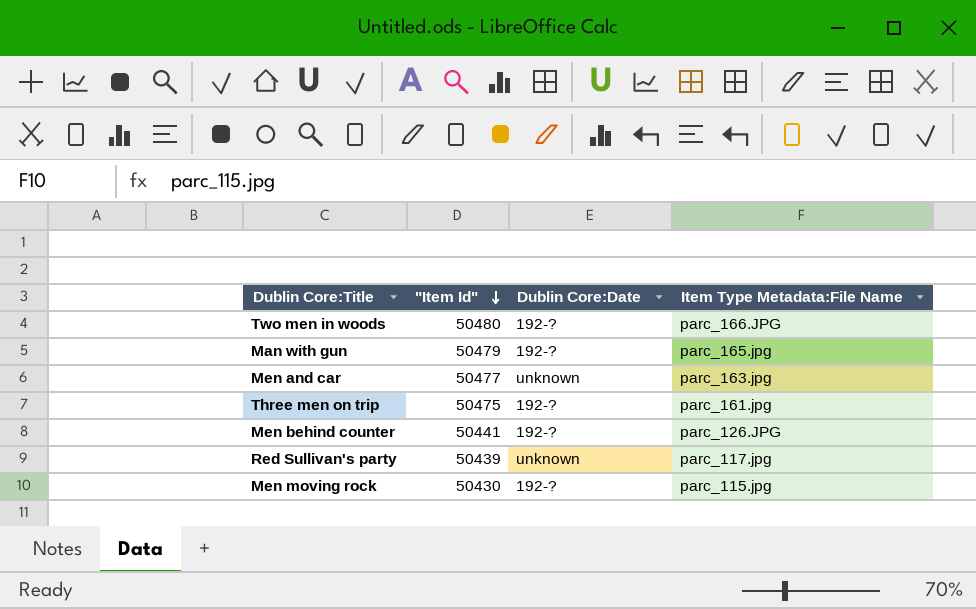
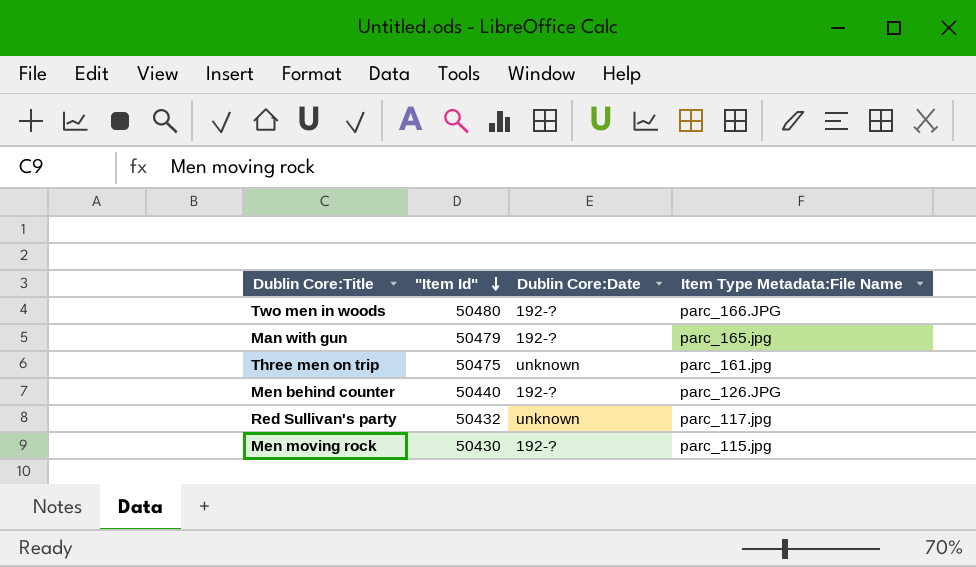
row Men and car: 50477 | unknown | parc_163.jpg -> none
Three men on trip | Dublin Core:Date: 192-? -> unknown
Men behind counter | "Item Id": 50441 -> 50440
Red Sullivan's party | "Item Id": 50439 -> 50432

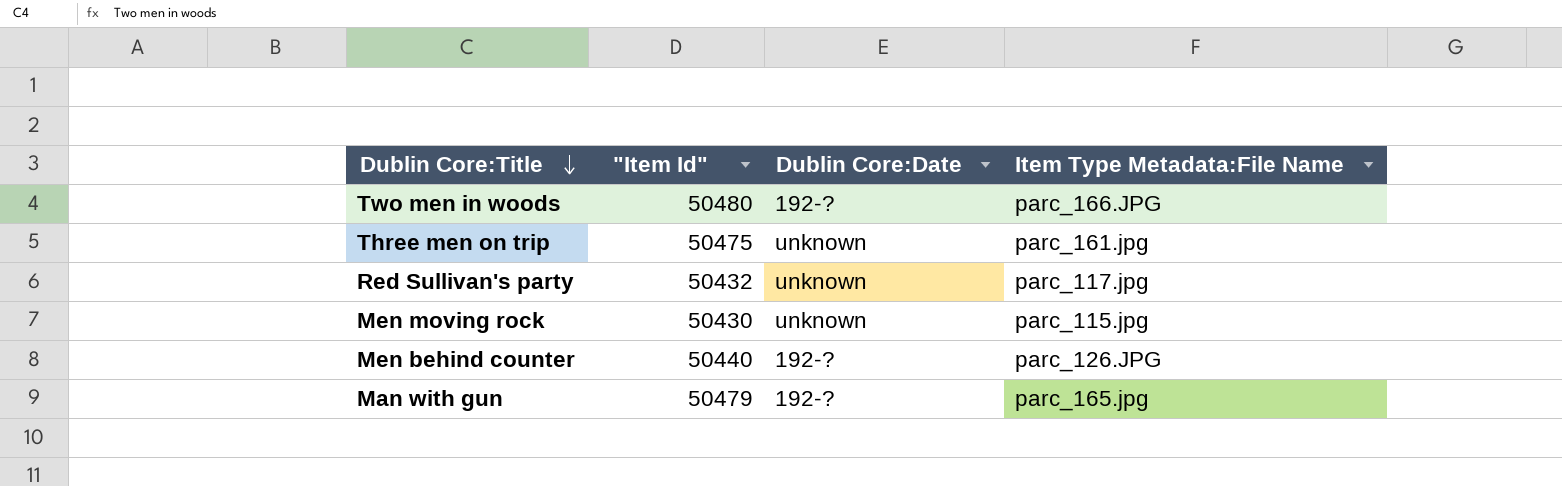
row order: "Item Id" descending -> Dublin Core:Title descending
Men moving rock | Dublin Core:Date: 192-? -> unknown

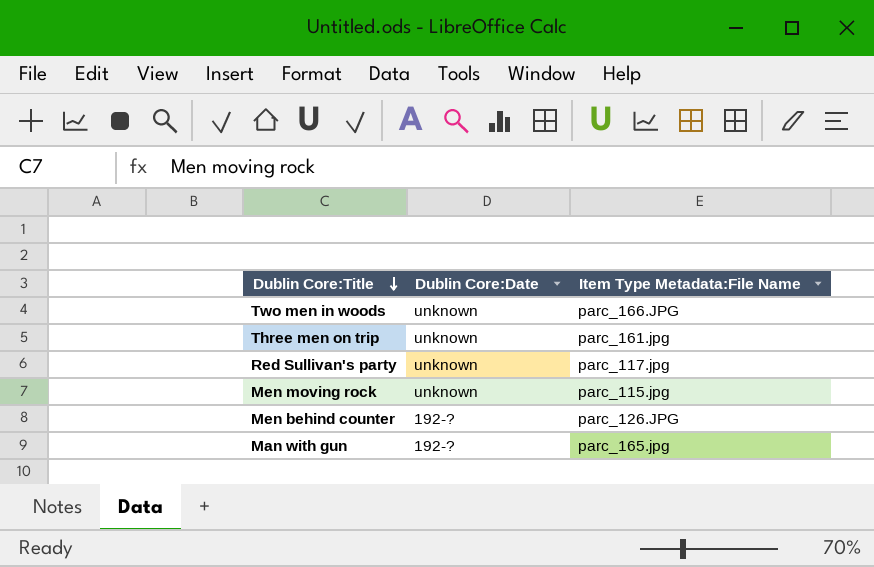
column "Item Id" | position: 2 -> none
Two men in woods | Dublin Core:Date: 192-? -> unknown

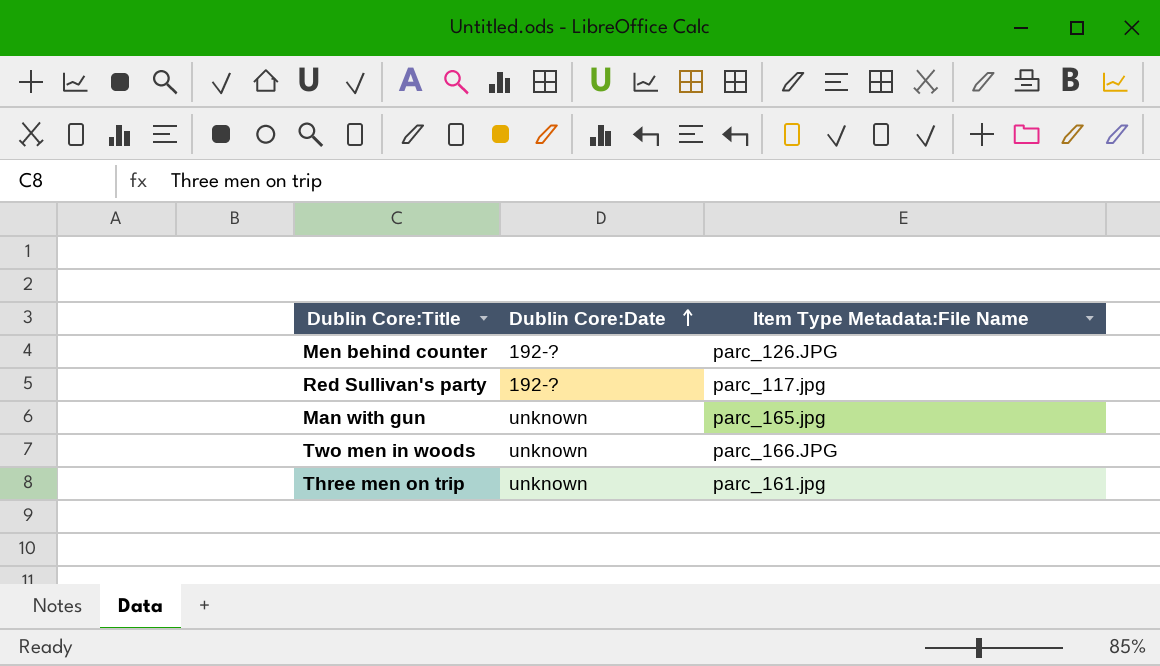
row order: Dublin Core:Title descending -> Dublin Core:Date ascending
row Men moving rock: unknown | parc_115.jpg -> none
Red Sullivan's party | Dublin Core:Date: unknown -> 192-?
Man with gun | Dublin Core:Date: 192-? -> unknown

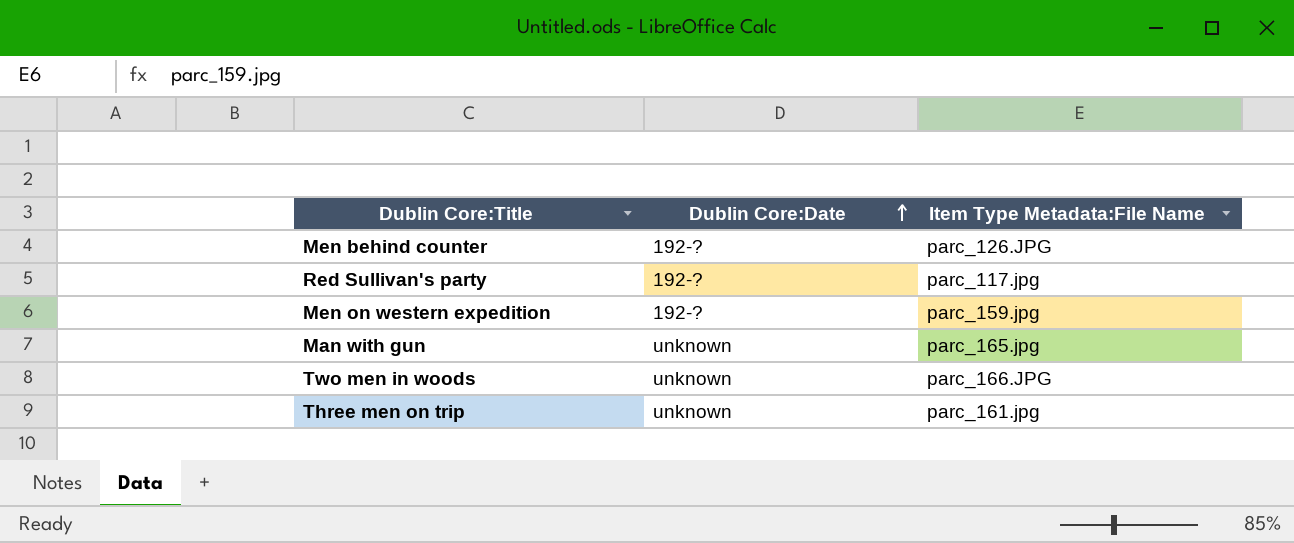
row Men on western expedition: none -> 192-? | parc_159.jpg

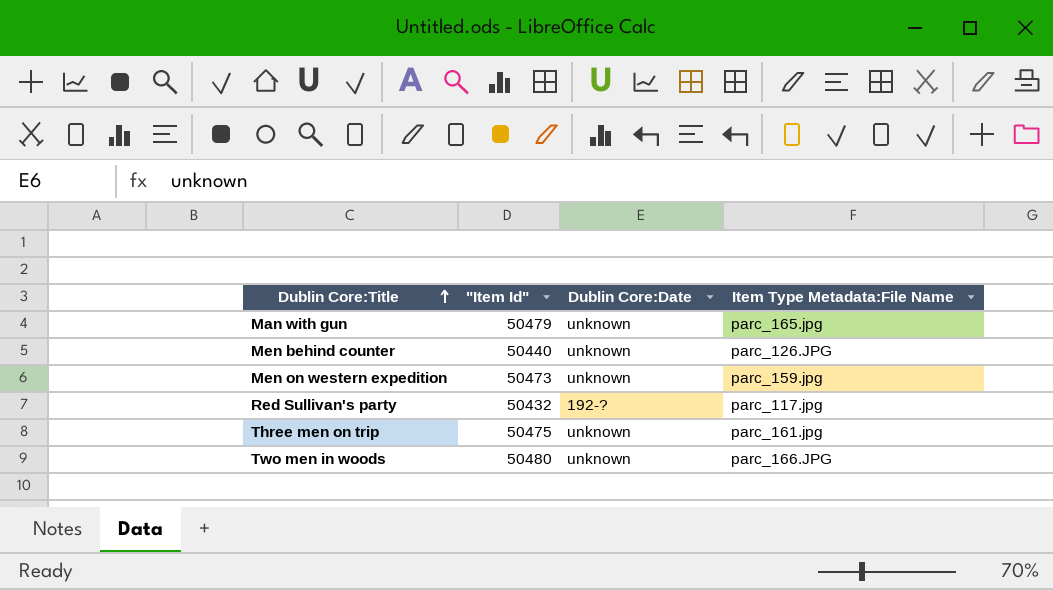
row order: Dublin Core:Date ascending -> Dublin Core:Title ascending
column "Item Id" | position: none -> 2
Men behind counter | Dublin Core:Date: 192-? -> unknown
Men on western expedition | Dublin Core:Date: 192-? -> unknown

